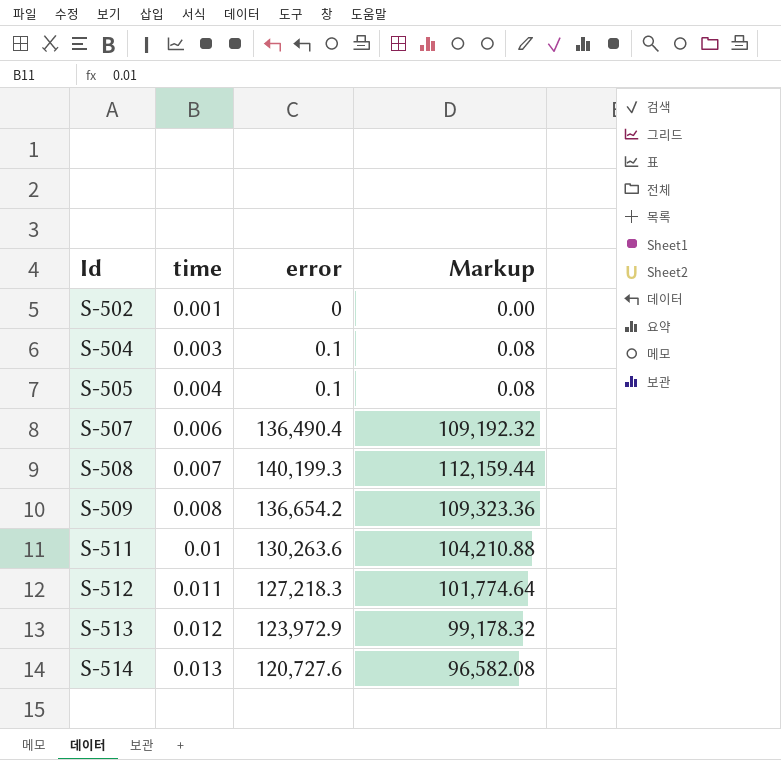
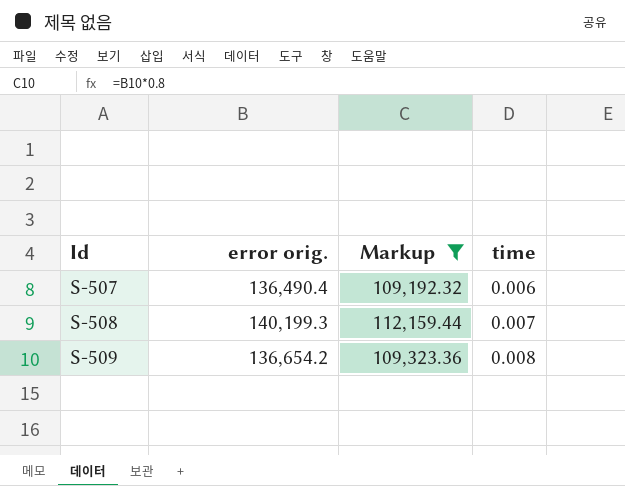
filter: none -> Markup >= 109,192.32
column name: error -> error orig.
column time | position: 2 -> 4

